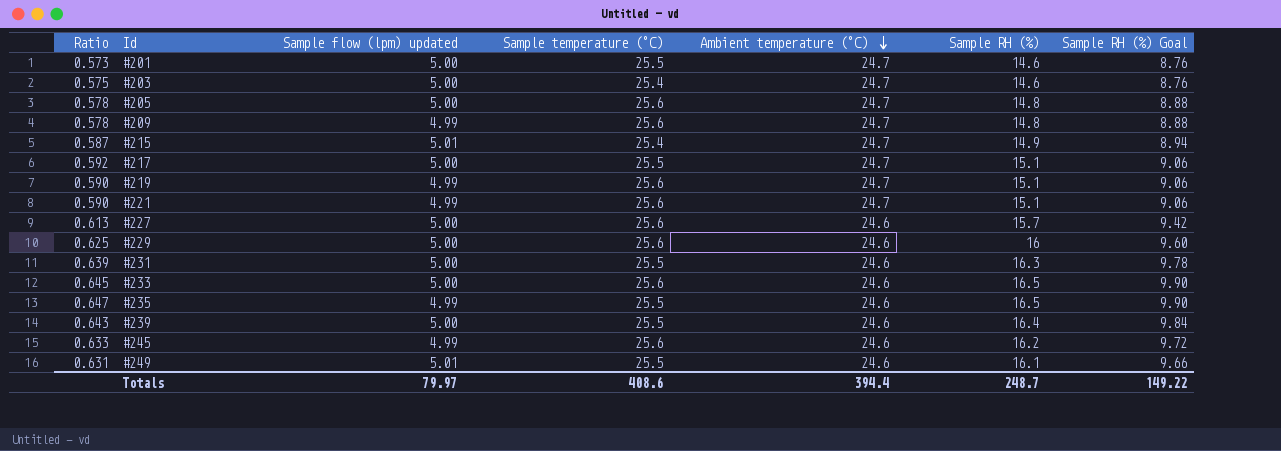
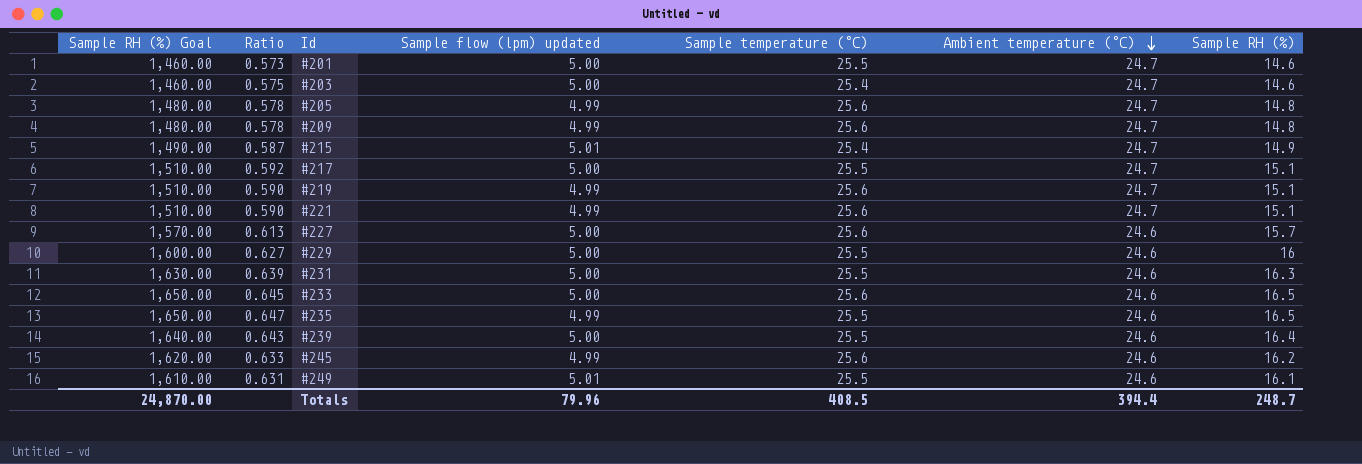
column Sample RH (%) Goal | formula: [Sample RH (%)] * 0.6 -> [Sample RH (%)] * 100
column Sample RH (%) Goal | position: 7 -> 1
#205 | Sample flow (lpm) updated: 5.00 -> 4.99
#229 | Ratio: 0.625 -> 0.627
#229 | Sample temperature (°C): 25.6 -> 25.5
Totals | Sample RH (%) Goal: 149.22 -> 24,870.00
Totals | Sample flow (lpm) updated: 79.97 -> 79.96
Totals | Sample temperature (°C): 408.6 -> 408.5

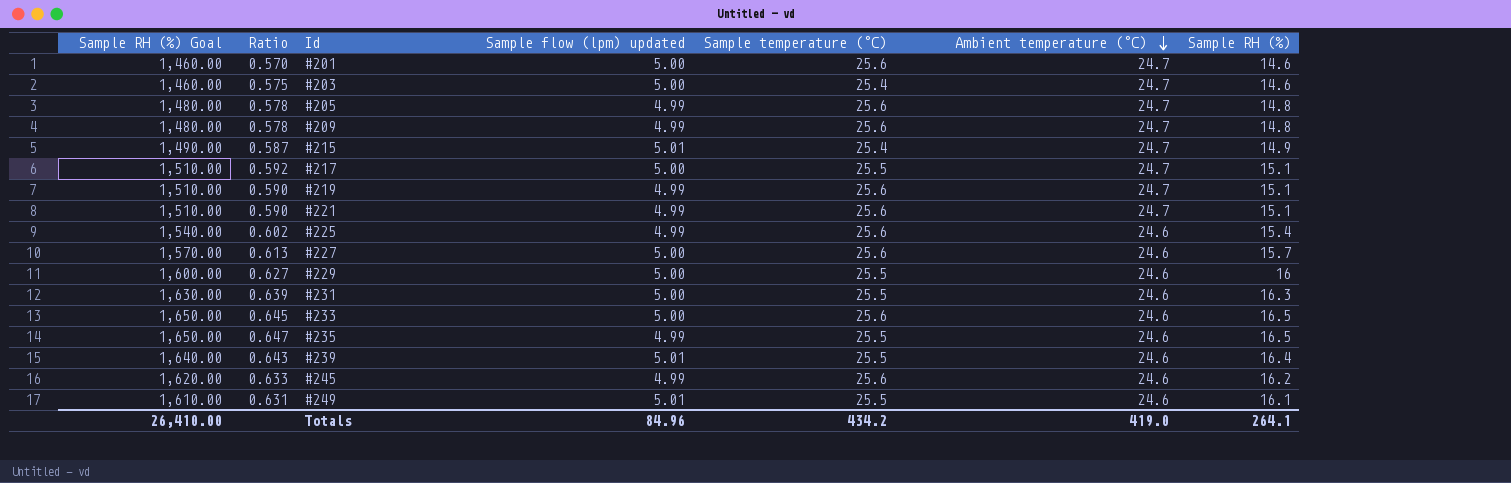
#201 | Ratio: 0.573 -> 0.570
#201 | Sample temperature (°C): 25.5 -> 25.6
row #225: none -> 1,540.00 | 0.602 | 4.99 | 25.6 | 24.6 | 15.4
#239 | Sample flow (lpm) updated: 5.00 -> 5.01
Totals | Sample RH (%) Goal: 24,870.00 -> 26,410.00
Totals | Sample flow (lpm) updated: 79.96 -> 84.96
Totals | Sample temperature (°C): 408.5 -> 434.2
Totals | Ambient temperature (°C): 394.4 -> 419.0
Totals | Sample RH (%): 248.7 -> 264.1

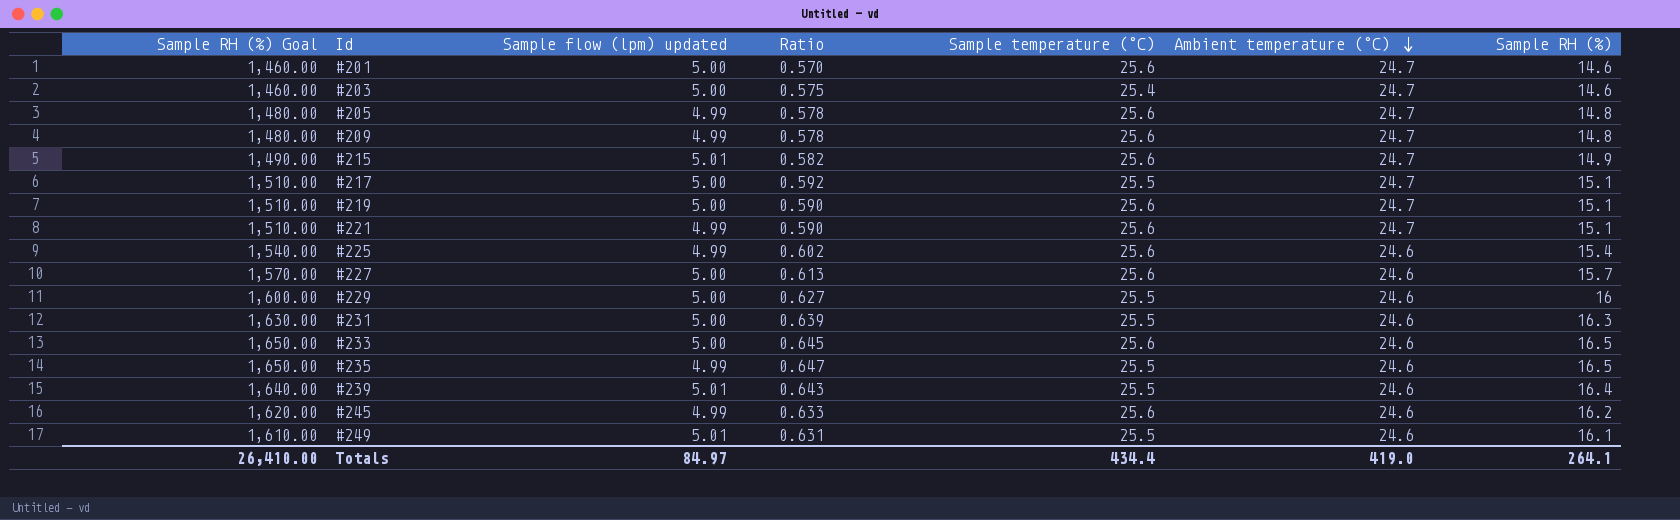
column Ratio | position: 2 -> 4
#215 | Ratio: 0.587 -> 0.582
#215 | Sample temperature (°C): 25.4 -> 25.6
#219 | Sample flow (lpm) updated: 4.99 -> 5.00
Totals | Sample flow (lpm) updated: 84.96 -> 84.97
Totals | Sample temperature (°C): 434.2 -> 434.4

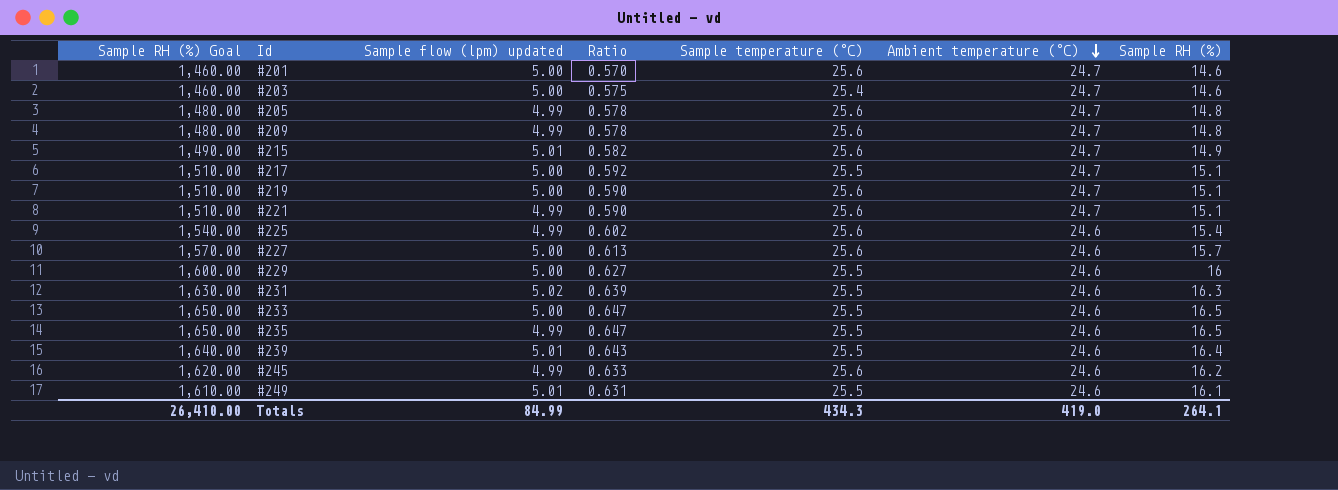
#231 | Sample flow (lpm) updated: 5.00 -> 5.02
#233 | Ratio: 0.645 -> 0.647
#233 | Sample temperature (°C): 25.6 -> 25.5
Totals | Sample flow (lpm) updated: 84.97 -> 84.99
Totals | Sample temperature (°C): 434.4 -> 434.3

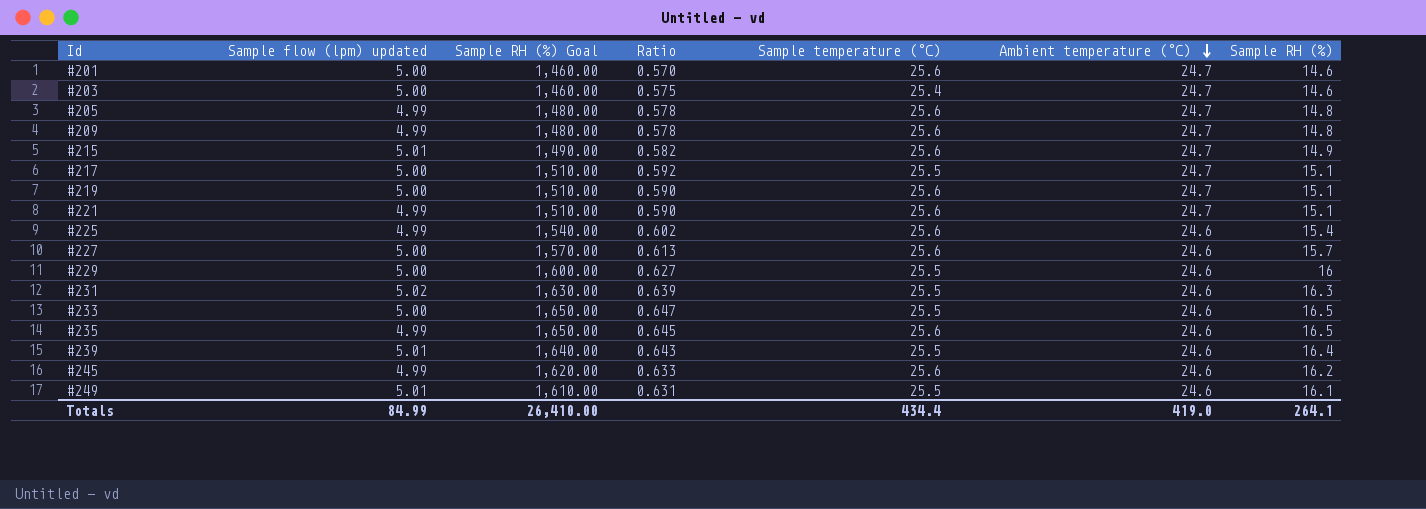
column Sample RH (%) Goal | position: 1 -> 3
#235 | Ratio: 0.647 -> 0.645
#235 | Sample temperature (°C): 25.5 -> 25.6
Totals | Sample temperature (°C): 434.3 -> 434.4

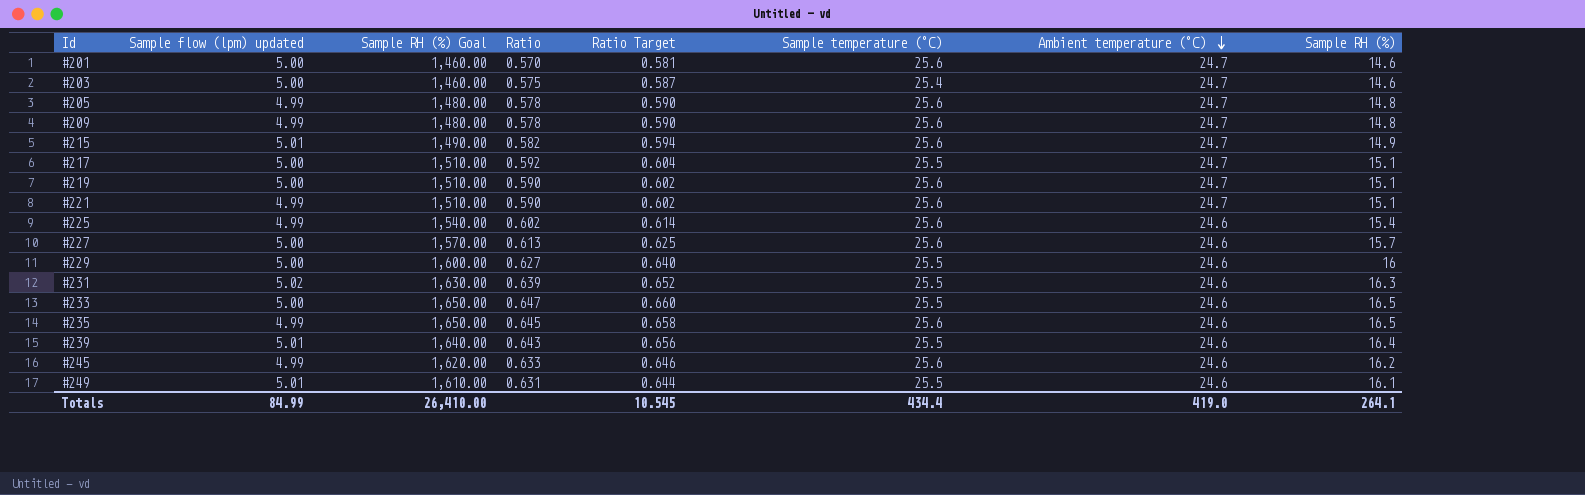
column Ratio Target | formula: none -> [Ratio] * 1.02

